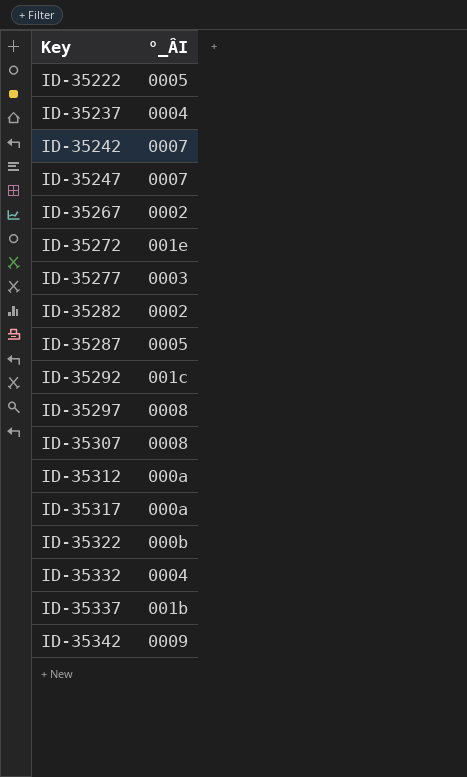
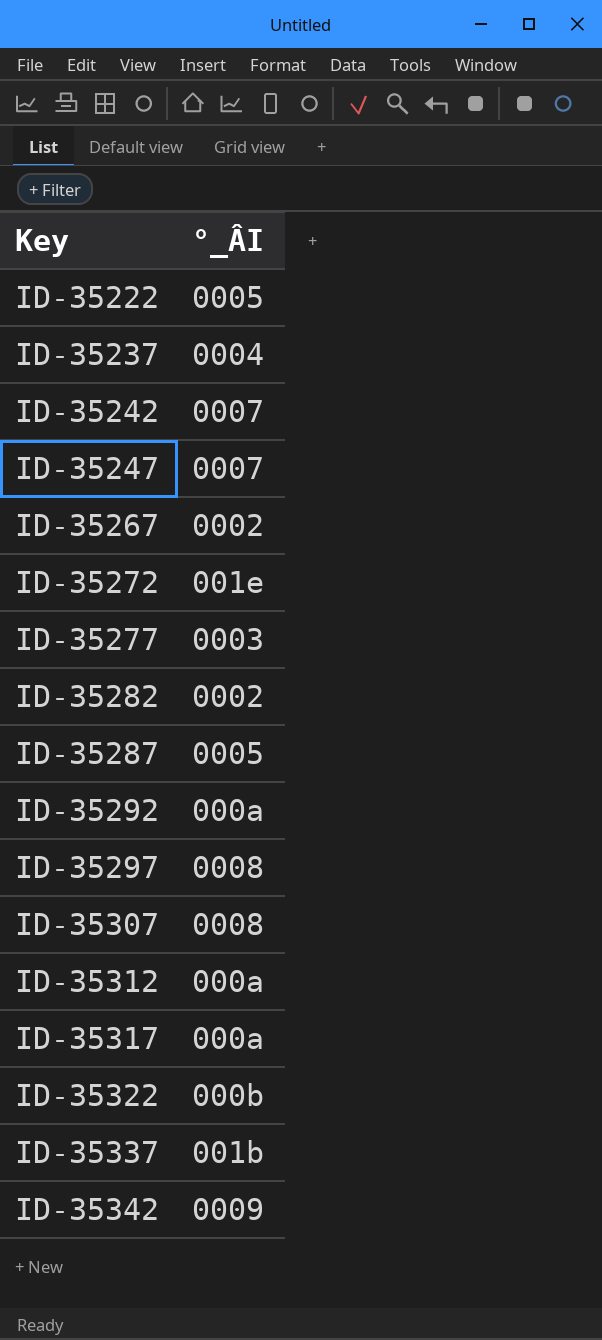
row ID-35332: 0004 -> none
ID-35292 | °_ÂI: 001c -> 000a

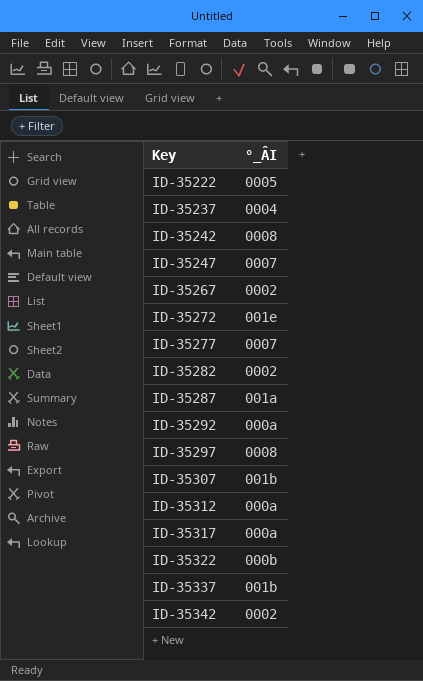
ID-35242 | °_ÂI: 0007 -> 0008
ID-35277 | °_ÂI: 0003 -> 0007
ID-35287 | °_ÂI: 0005 -> 001a
ID-35307 | °_ÂI: 0008 -> 001b
ID-35342 | °_ÂI: 0009 -> 0002

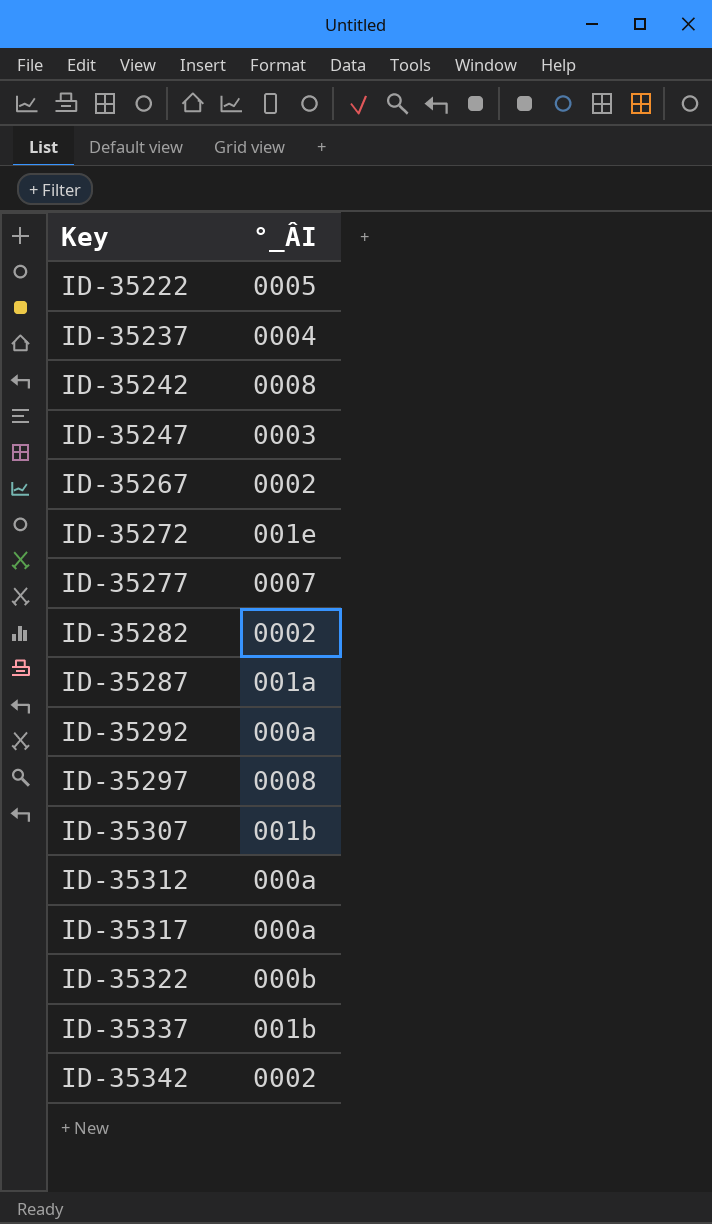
ID-35247 | °_ÂI: 0007 -> 0003

